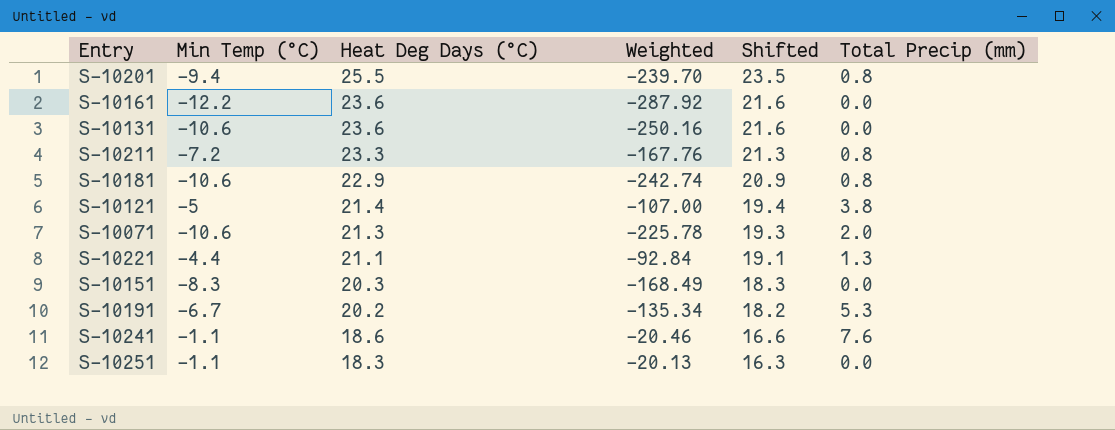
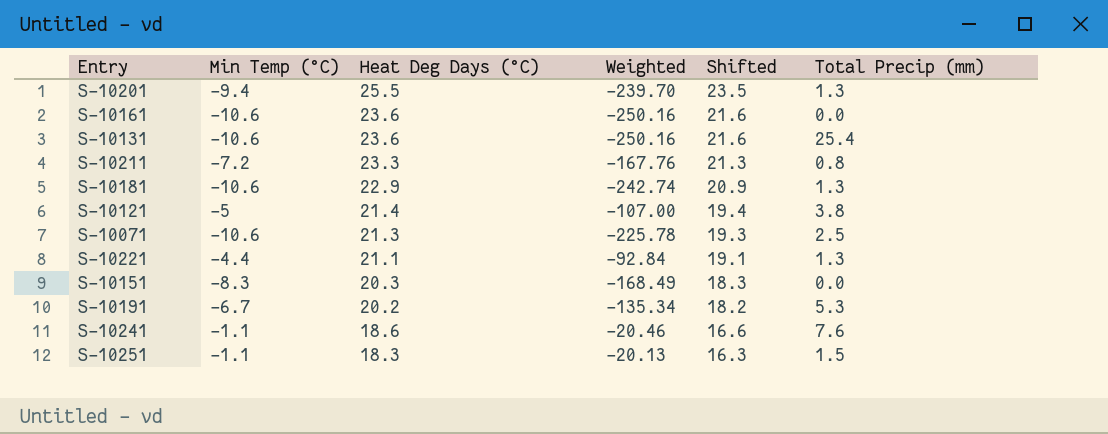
S-10201 | Total Precip (mm): 0.8 -> 1.3
S-10161 | Min Temp (°C): -12.2 -> -10.6
S-10161 | Weighted: -287.92 -> -250.16
S-10131 | Total Precip (mm): 0.0 -> 25.4
S-10181 | Total Precip (mm): 0.8 -> 1.3
S-10071 | Total Precip (mm): 2.0 -> 2.5
S-10251 | Total Precip (mm): 0.0 -> 1.5

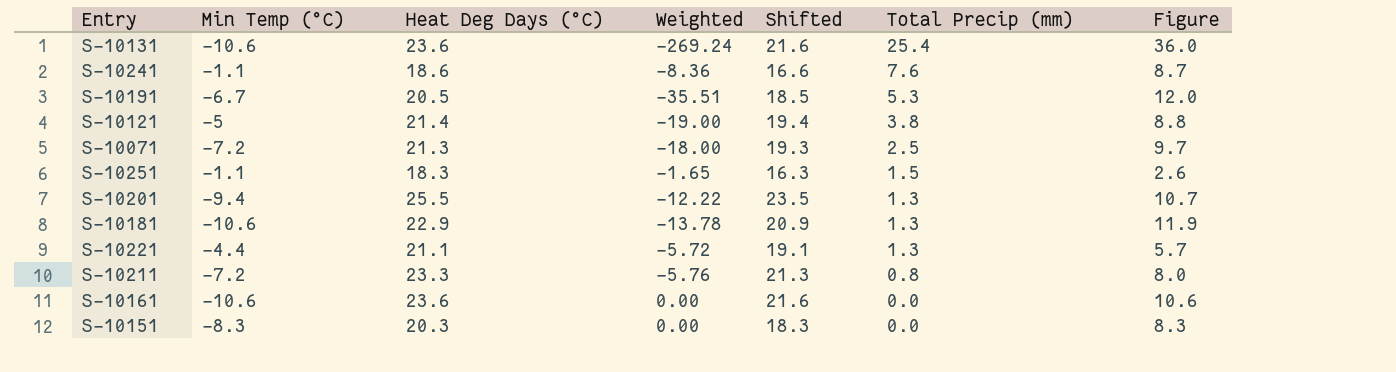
row order: Heat Deg Days (°C) descending -> Total Precip (mm) descending
column Weighted | formula: [Min Temp (°C)] * [Heat Deg Days (°C)] -> [Min Temp (°C)] * [Total Precip (mm)]
column Figure | formula: none -> [Total Precip (mm)] - [Min Temp (°C)]
S-10191 | Heat Deg Days (°C): 20.2 -> 20.5
S-10191 | Shifted: 18.2 -> 18.5
S-10071 | Min Temp (°C): -10.6 -> -7.2

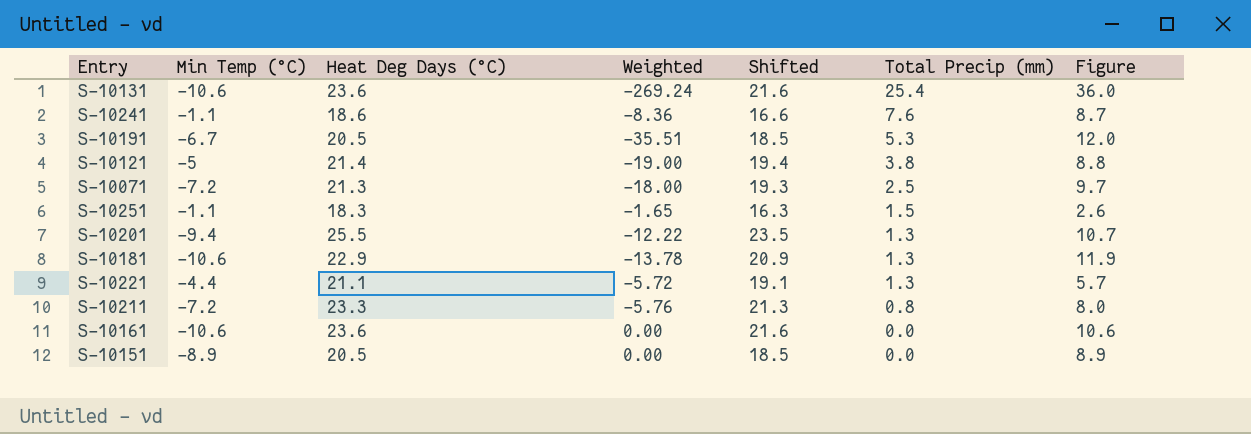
S-10151 | Min Temp (°C): -8.3 -> -8.9
S-10151 | Heat Deg Days (°C): 20.3 -> 20.5
S-10151 | Shifted: 18.3 -> 18.5
S-10151 | Figure: 8.3 -> 8.9

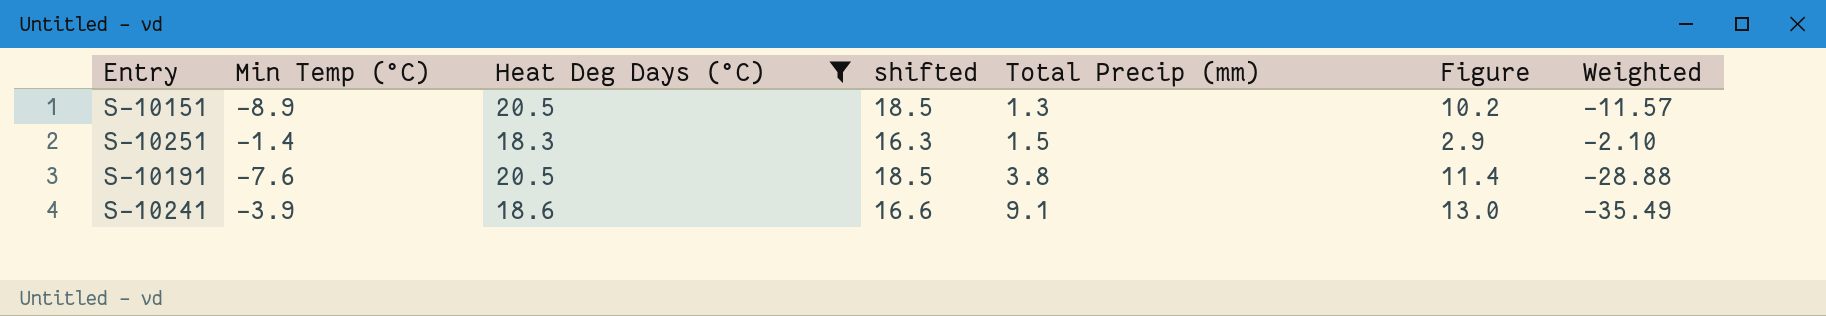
filter: none -> Heat Deg Days (°C) <= 20.5
row order: Total Precip (mm) descending -> Total Precip (mm) ascending
column name: Shifted -> shifted
column Weighted | position: 4 -> 7
S-10151 | Total Precip (mm): 0.0 -> 1.3
S-10151 | Figure: 8.9 -> 10.2
S-10151 | Weighted: 0.00 -> -11.57
S-10251 | Min Temp (°C): -1.1 -> -1.4
S-10251 | Figure: 2.6 -> 2.9
S-10251 | Weighted: -1.65 -> -2.10
S-10191 | Min Temp (°C): -6.7 -> -7.6
S-10191 | Total Precip (mm): 5.3 -> 3.8
S-10191 | Figure: 12.0 -> 11.4
S-10191 | Weighted: -35.51 -> -28.88
S-10241 | Min Temp (°C): -1.1 -> -3.9
S-10241 | Total Precip (mm): 7.6 -> 9.1
S-10241 | Figure: 8.7 -> 13.0
S-10241 | Weighted: -8.36 -> -35.49

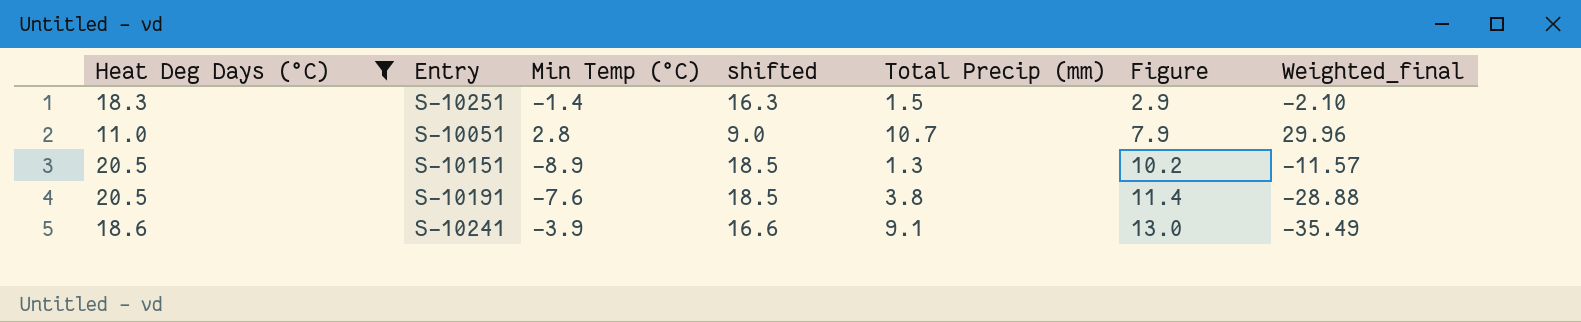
row order: Total Precip (mm) ascending -> Figure ascending
column Heat Deg Days (°C) | position: 3 -> 1
column name: Weighted -> Weighted_final
row S-10051: none -> 11.0 | 2.8 | 9.0 | 10.7 | 7.9 | 29.96

